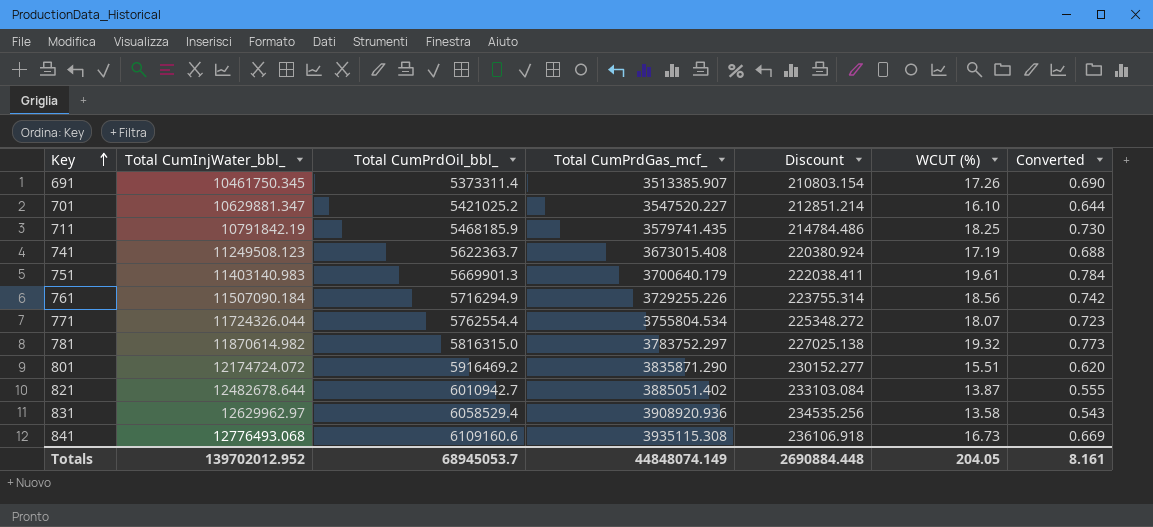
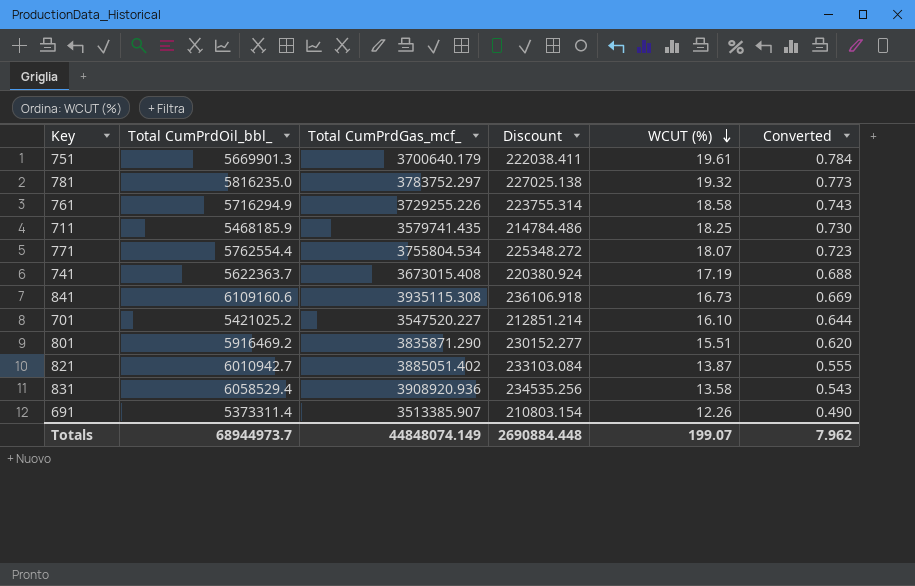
row order: Key ascending -> WCUT (%) descending
column Total CumInjWater_bbl_ | position: 2 -> none
781 | Total CumPrdOil_bbl_: 5816315.0 -> 5816235.0
761 | WCUT (%): 18.56 -> 18.58
761 | Converted: 0.742 -> 0.743
691 | WCUT (%): 17.26 -> 12.26
691 | Converted: 0.690 -> 0.490
Totals | Total CumPrdOil_bbl_: 68945053.7 -> 68944973.7
Totals | WCUT (%): 204.05 -> 199.07
Totals | Converted: 8.161 -> 7.962

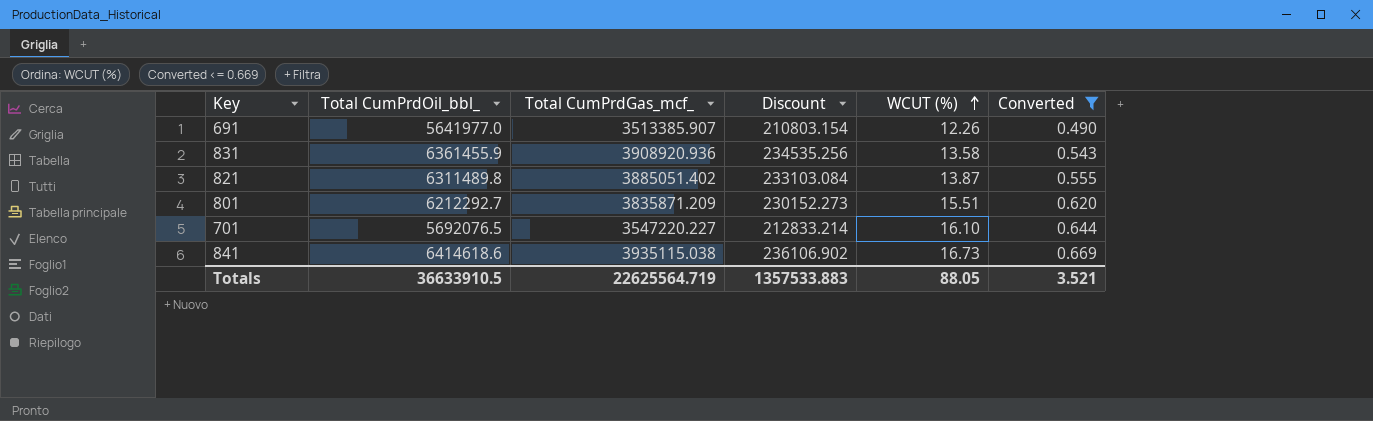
filter: none -> Converted <= 0.669
row order: WCUT (%) descending -> WCUT (%) ascending
691 | Total CumPrdOil_bbl_: 5373311.4 -> 5641977.0
831 | Total CumPrdOil_bbl_: 6058529.4 -> 6361455.9
821 | Total CumPrdOil_bbl_: 6010942.7 -> 6311489.8
801 | Total CumPrdOil_bbl_: 5916469.2 -> 6212292.7
801 | Total CumPrdGas_mcf_: 3835871.290 -> 3835871.209
801 | Discount: 230152.277 -> 230152.273
701 | Total CumPrdOil_bbl_: 5421025.2 -> 5692076.5
701 | Total CumPrdGas_mcf_: 3547520.227 -> 3547220.227
701 | Discount: 212851.214 -> 212833.214
841 | Total CumPrdOil_bbl_: 6109160.6 -> 6414618.6
841 | Total CumPrdGas_mcf_: 3935115.308 -> 3935115.038
841 | Discount: 236106.918 -> 236106.902
Totals | Total CumPrdOil_bbl_: 68944973.7 -> 36633910.5
Totals | Total CumPrdGas_mcf_: 44848074.149 -> 22625564.719
Totals | Discount: 2690884.448 -> 1357533.883
Totals | WCUT (%): 199.07 -> 88.05
Totals | Converted: 7.962 -> 3.521

